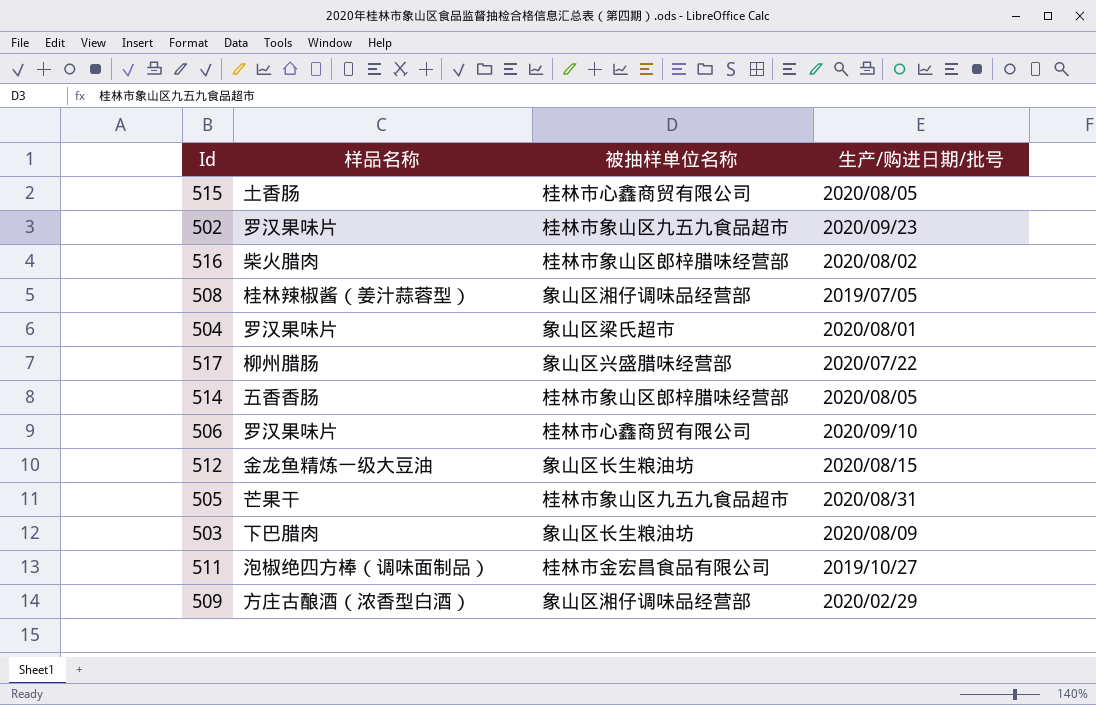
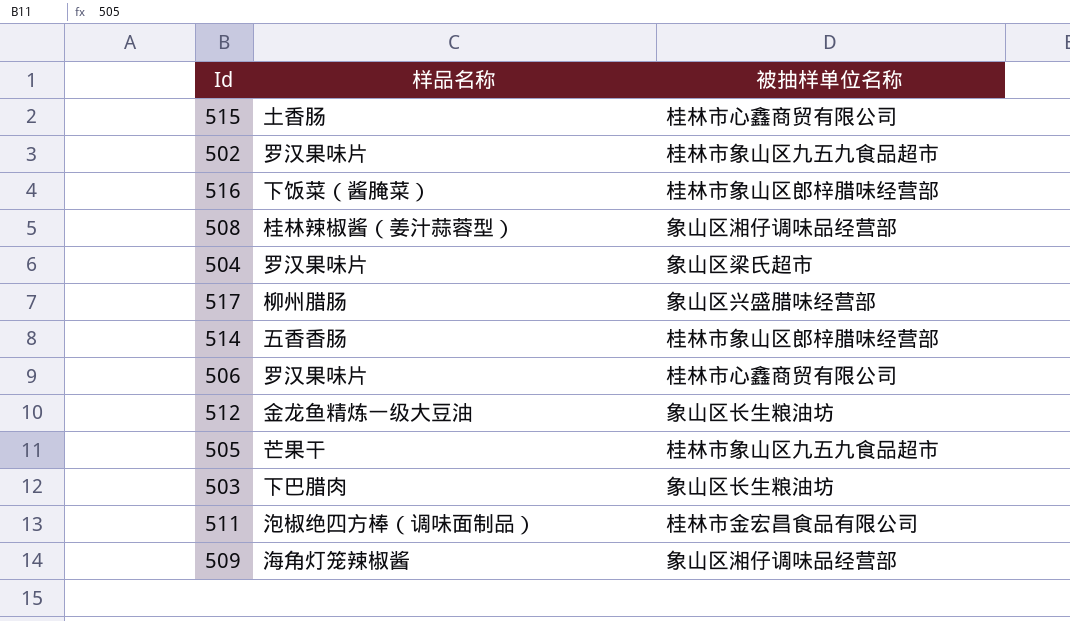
column 生产/购进日期/批号 | position: 4 -> none
516 | 样品名称: 柴火腊肉 -> 下饭菜（酱腌菜）
509 | 样品名称: 方庄古酿酒（浓香型白酒） -> 海角灯笼辣椒酱

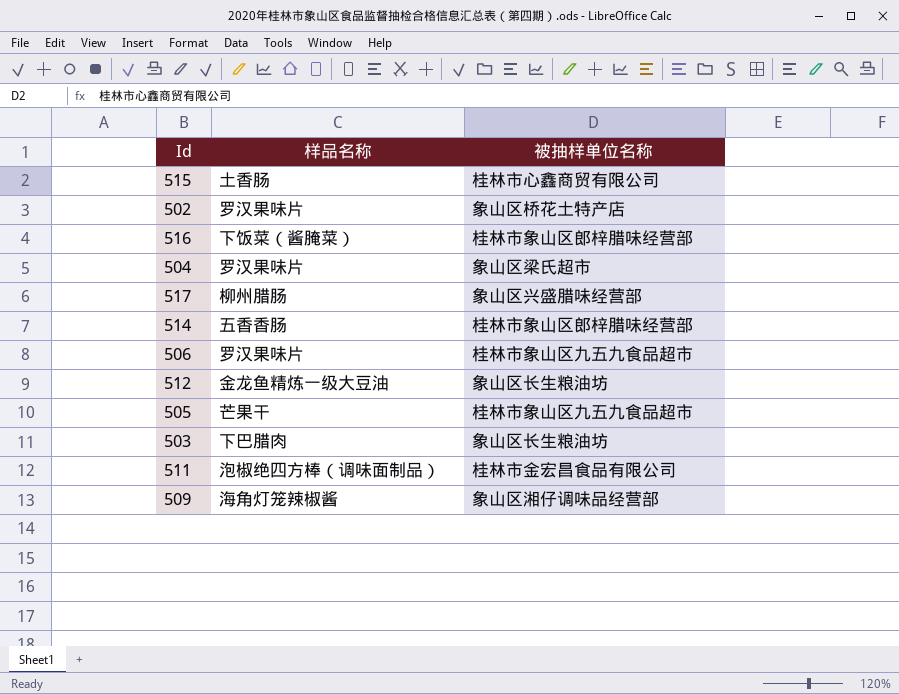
row 508: 桂林辣椒酱（姜汁蒜蓉型） | 象山区湘仔调味品经营部 -> none
502 | 被抽样单位名称: 桂林市象山区九五九食品超市 -> 象山区桥花土特产店
506 | 被抽样单位名称: 桂林市心鑫商贸有限公司 -> 桂林市象山区九五九食品超市

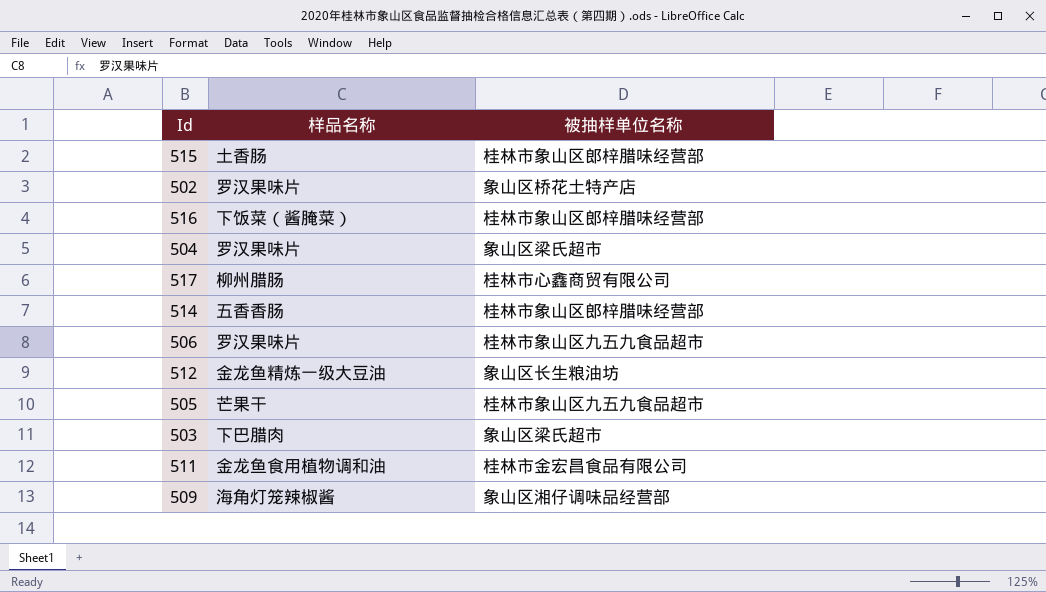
515 | 被抽样单位名称: 桂林市心鑫商贸有限公司 -> 桂林市象山区郎梓腊味经营部
517 | 被抽样单位名称: 象山区兴盛腊味经营部 -> 桂林市心鑫商贸有限公司
503 | 被抽样单位名称: 象山区长生粮油坊 -> 象山区梁氏超市
511 | 样品名称: 泡椒绝四方棒（调味面制品） -> 金龙鱼食用植物调和油

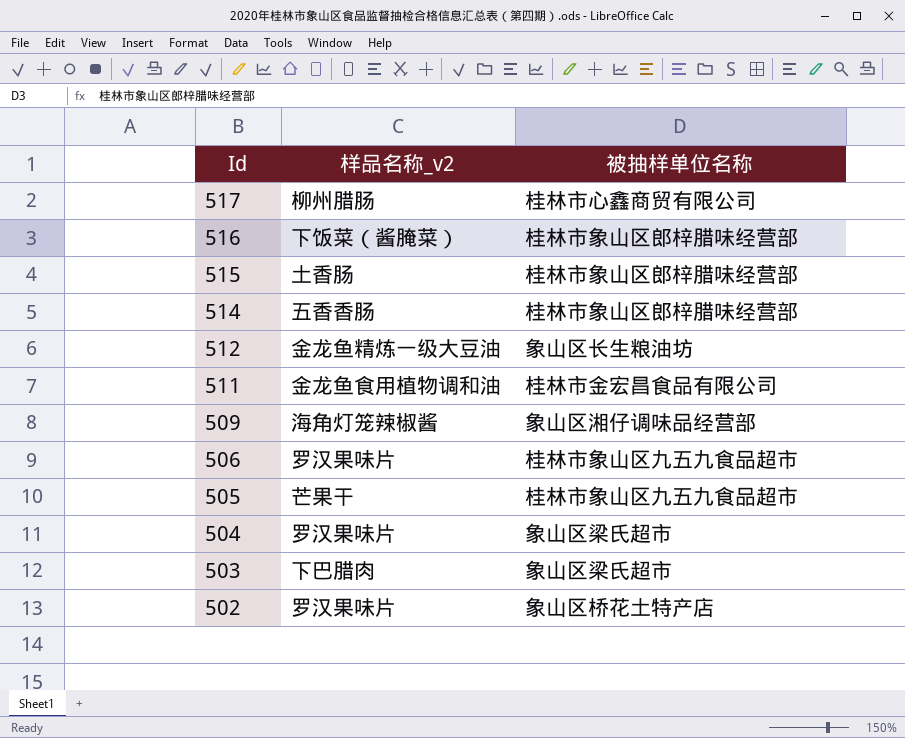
row order: none -> Id descending
column name: 样品名称 -> 样品名称_v2

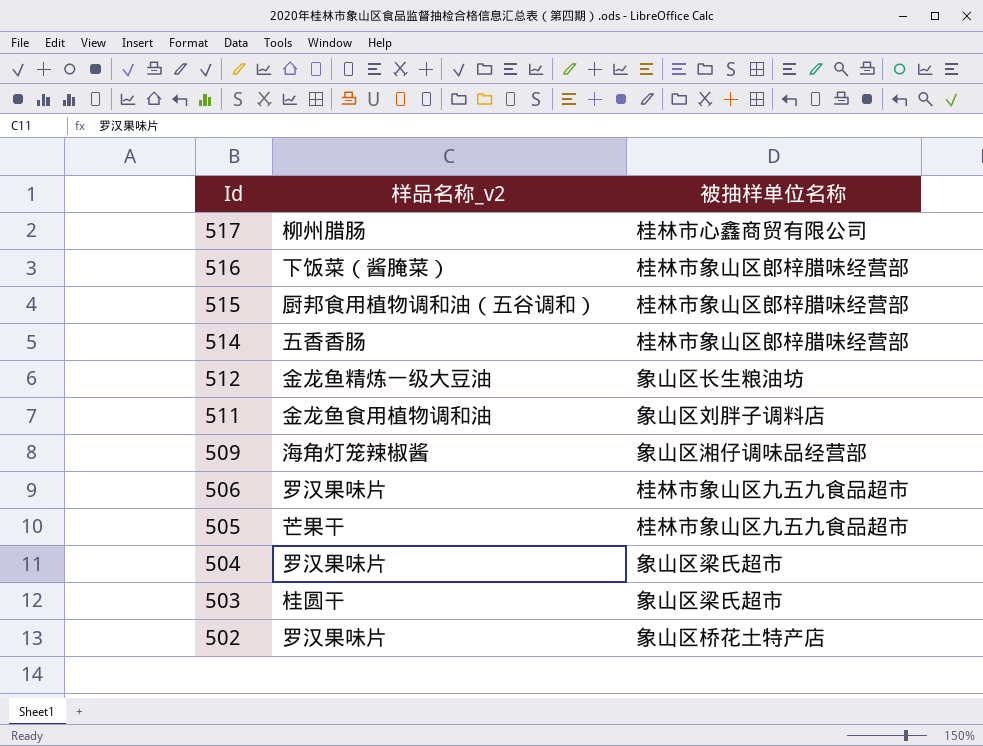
515 | 样品名称_v2: 土香肠 -> 厨邦食用植物调和油（五谷调和）
511 | 被抽样单位名称: 桂林市金宏昌食品有限公司 -> 象山区刘胖子调料店
503 | 样品名称_v2: 下巴腊肉 -> 桂圆干

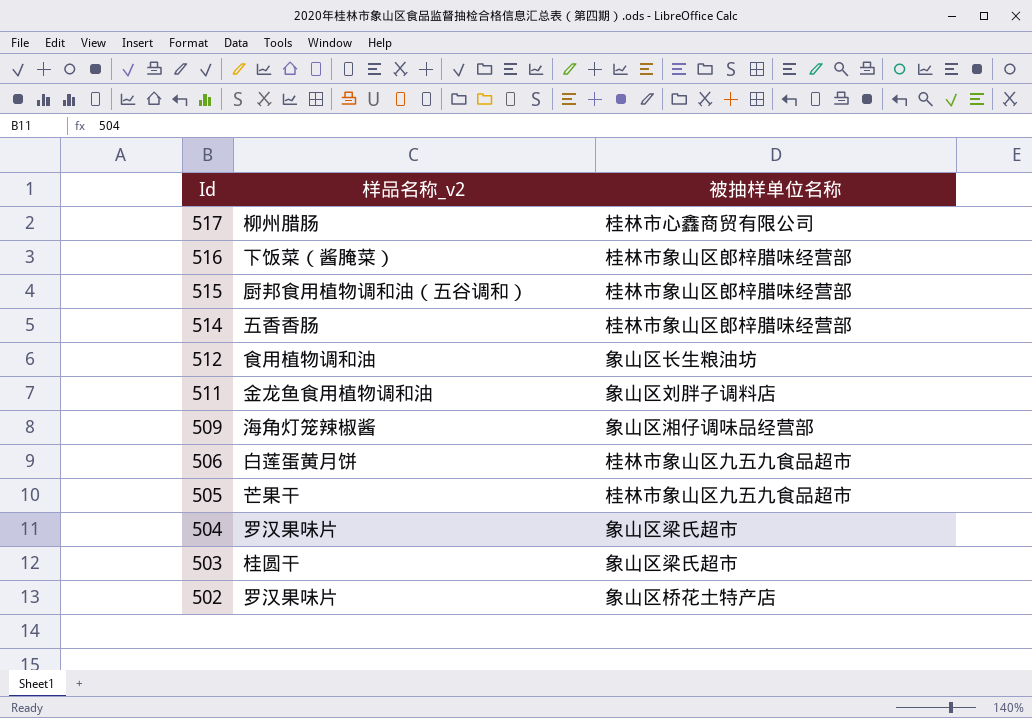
512 | 样品名称_v2: 金龙鱼精炼一级大豆油 -> 食用植物调和油
506 | 样品名称_v2: 罗汉果味片 -> 白莲蛋黄月饼

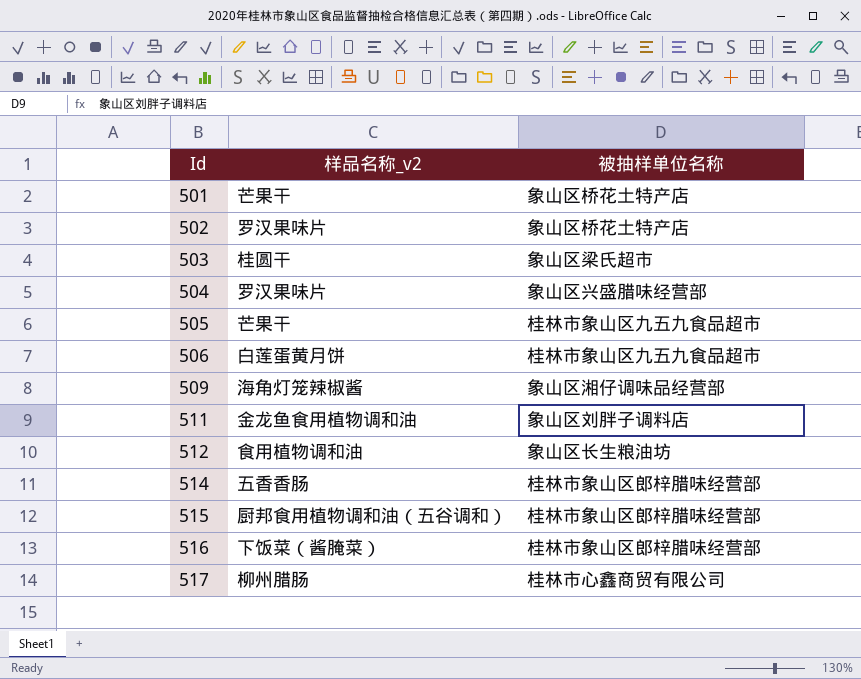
row order: Id descending -> Id ascending
row 501: none -> 芒果干 | 象山区桥花土特产店
504 | 被抽样单位名称: 象山区梁氏超市 -> 象山区兴盛腊味经营部

